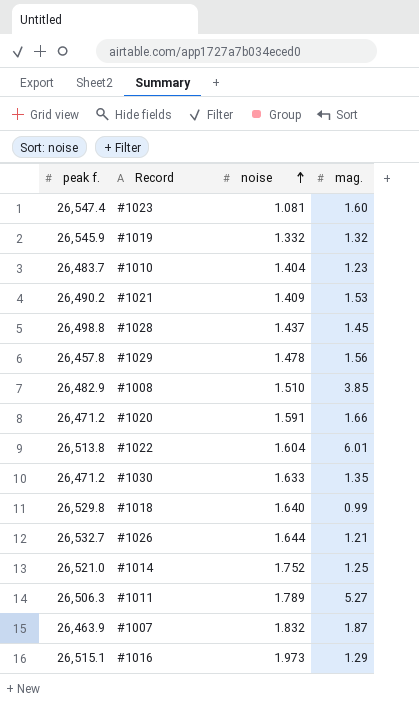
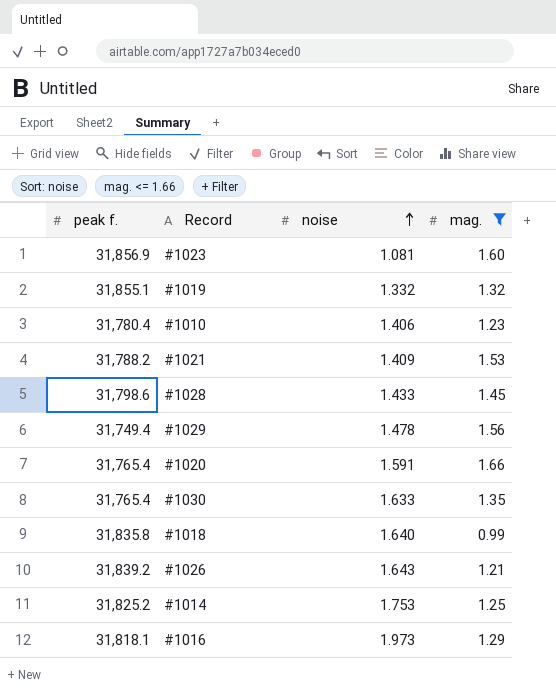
filter: none -> mag. <= 1.66
#1023 | peak f.: 26,547.4 -> 31,856.9
#1019 | peak f.: 26,545.9 -> 31,855.1
#1010 | peak f.: 26,483.7 -> 31,780.4
#1010 | noise: 1.404 -> 1.406
#1021 | peak f.: 26,490.2 -> 31,788.2
#1028 | peak f.: 26,498.8 -> 31,798.6
#1028 | noise: 1.437 -> 1.433
#1029 | peak f.: 26,457.8 -> 31,749.4
#1020 | peak f.: 26,471.2 -> 31,765.4
#1030 | peak f.: 26,471.2 -> 31,765.4
#1018 | peak f.: 26,529.8 -> 31,835.8
#1026 | peak f.: 26,532.7 -> 31,839.2
#1026 | noise: 1.644 -> 1.643
#1014 | peak f.: 26,521.0 -> 31,825.2
#1014 | noise: 1.752 -> 1.753
#1016 | peak f.: 26,515.1 -> 31,818.1

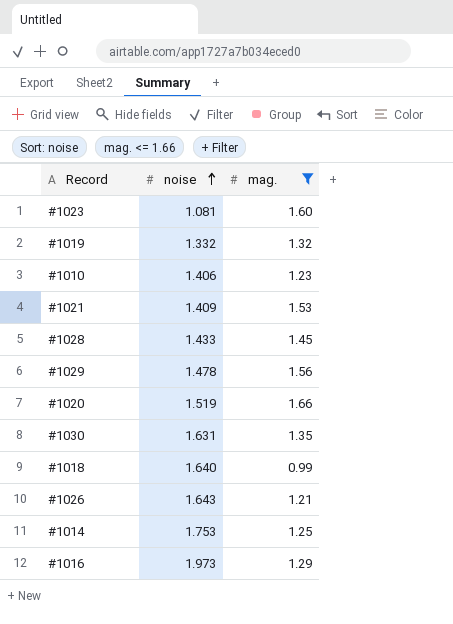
column peak f. | position: 1 -> none
#1020 | noise: 1.591 -> 1.519
#1030 | noise: 1.633 -> 1.631

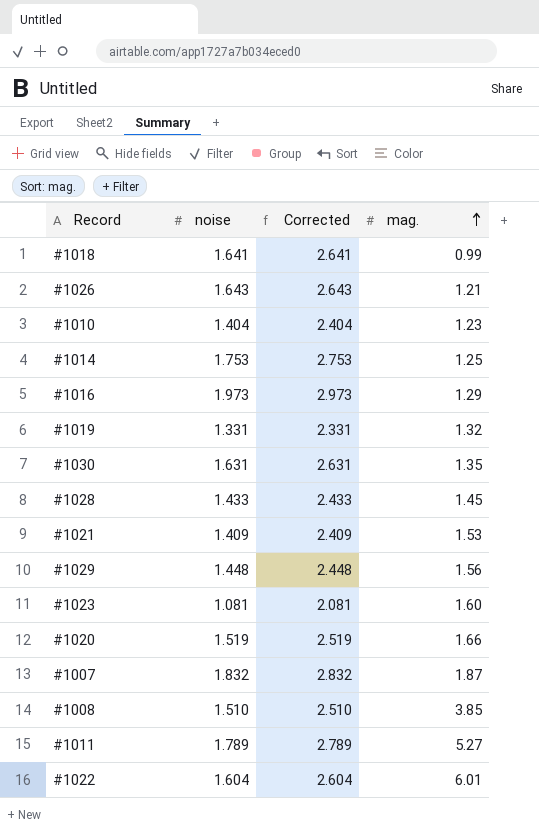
filter: mag. <= 1.66 -> none
row order: noise ascending -> mag. ascending
column Corrected | formula: none -> [noise] + 1
#1018 | noise: 1.640 -> 1.641
#1010 | noise: 1.406 -> 1.404
#1019 | noise: 1.332 -> 1.331
#1029 | noise: 1.478 -> 1.448

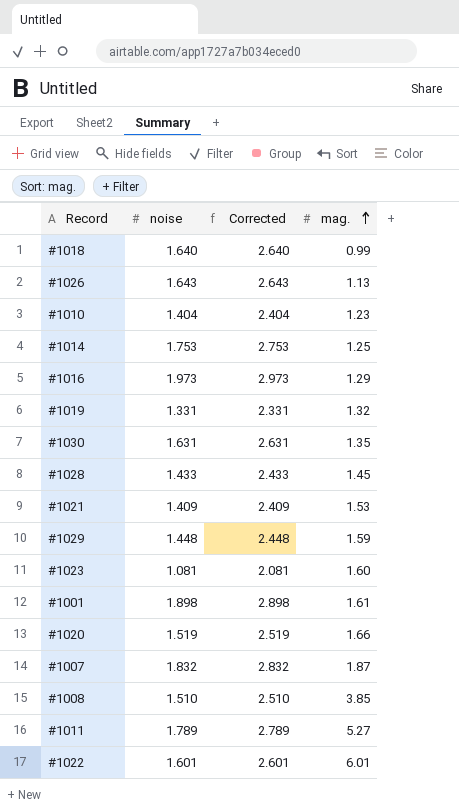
#1018 | noise: 1.641 -> 1.640
#1018 | Corrected: 2.641 -> 2.640
#1026 | mag.: 1.21 -> 1.13
#1029 | mag.: 1.56 -> 1.59
row #1001: none -> 1.898 | 2.898 | 1.61
#1022 | noise: 1.604 -> 1.601
#1022 | Corrected: 2.604 -> 2.601

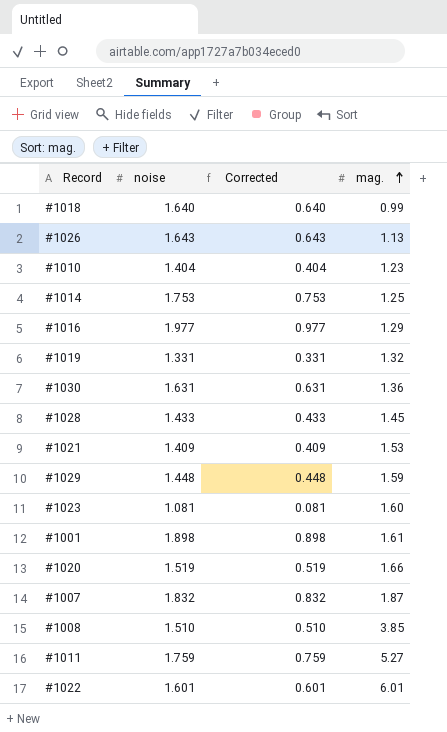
column Corrected | formula: [noise] + 1 -> [noise] - 1
#1016 | noise: 1.973 -> 1.977
#1030 | mag.: 1.35 -> 1.36
#1011 | noise: 1.789 -> 1.759

